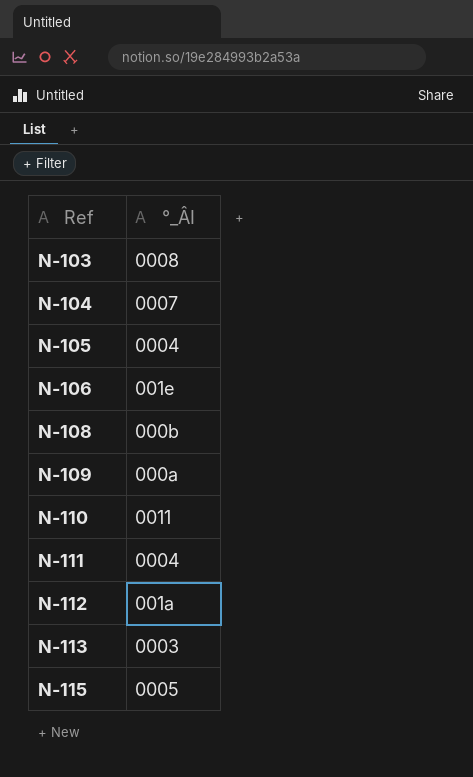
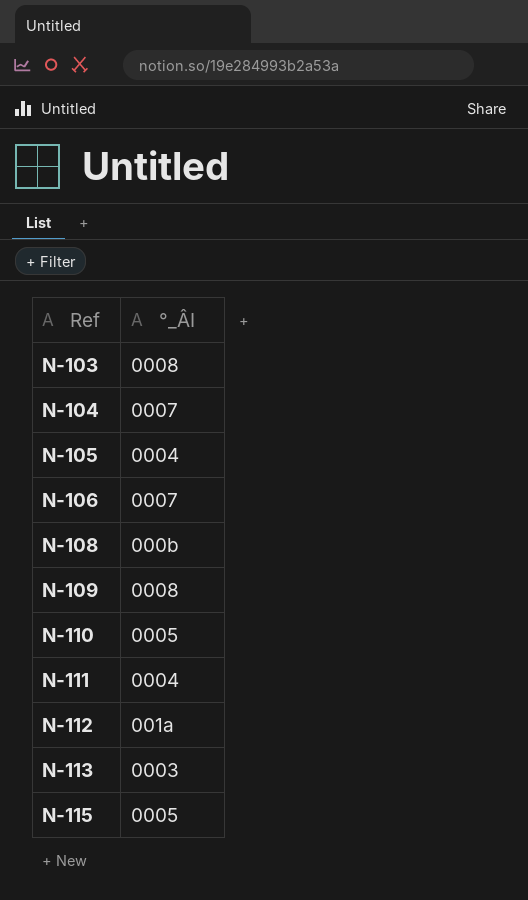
N-106 | °_ÂI: 001e -> 0007
N-109 | °_ÂI: 000a -> 0008
N-110 | °_ÂI: 0011 -> 0005

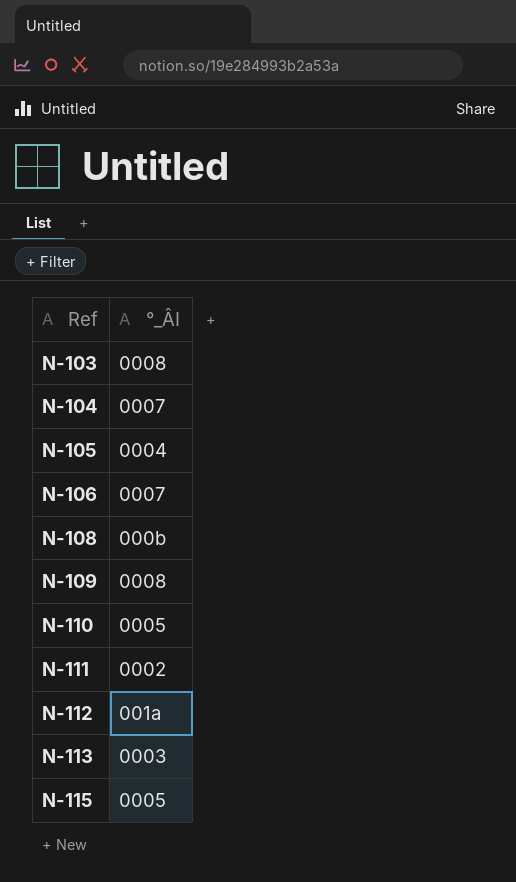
N-111 | °_ÂI: 0004 -> 0002

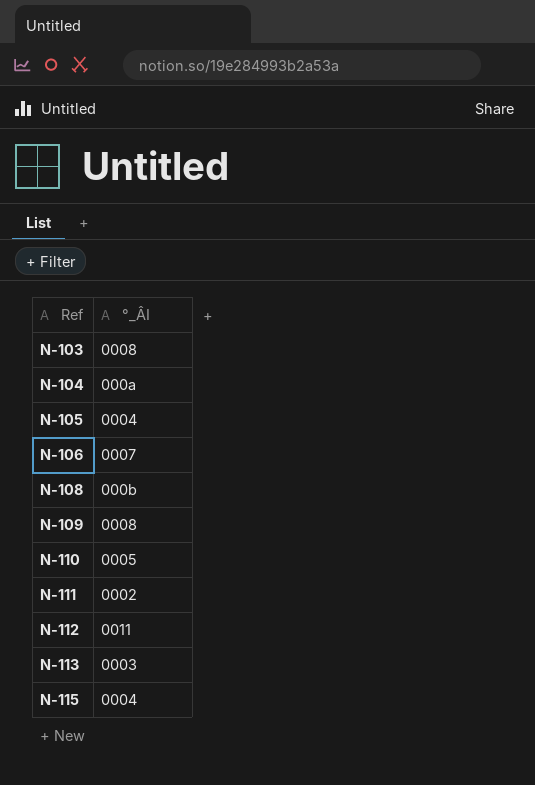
N-104 | °_ÂI: 0007 -> 000a
N-112 | °_ÂI: 001a -> 0011
N-115 | °_ÂI: 0005 -> 0004

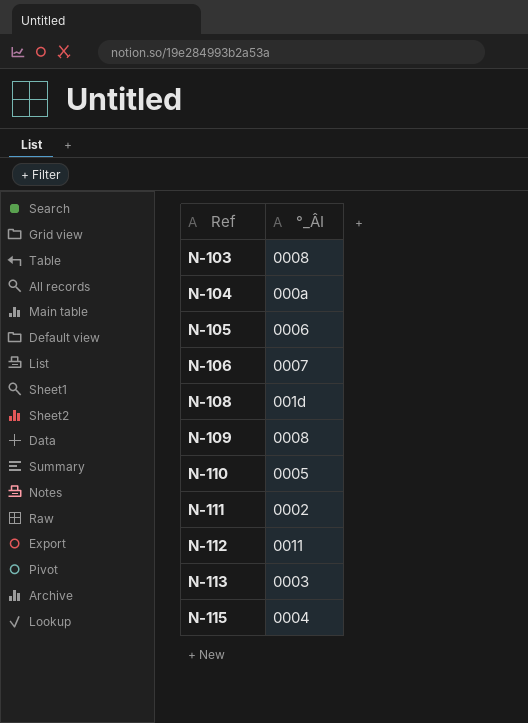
N-105 | °_ÂI: 0004 -> 0006
N-108 | °_ÂI: 000b -> 001d

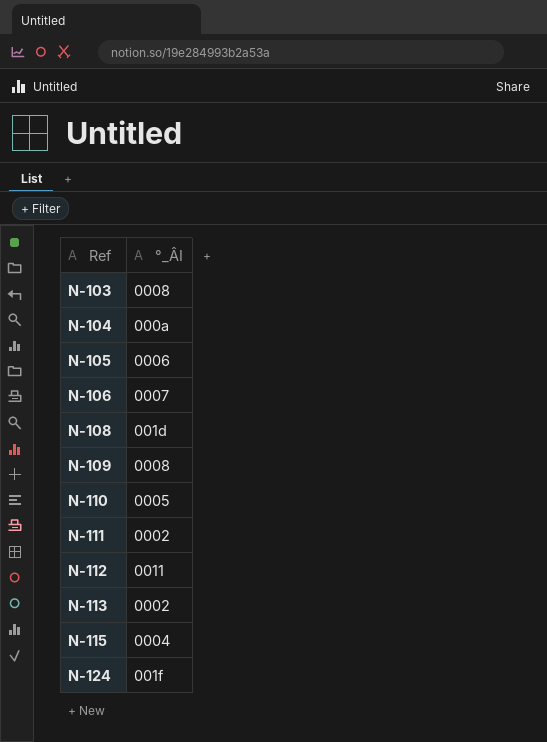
N-113 | °_ÂI: 0003 -> 0002
row N-124: none -> 001f

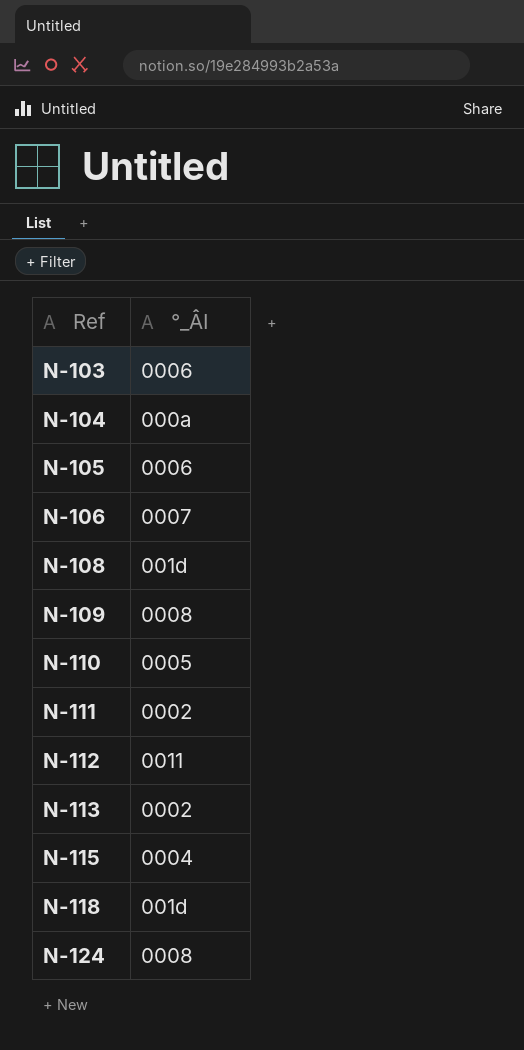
N-103 | °_ÂI: 0008 -> 0006
row N-118: none -> 001d
N-124 | °_ÂI: 001f -> 0008

